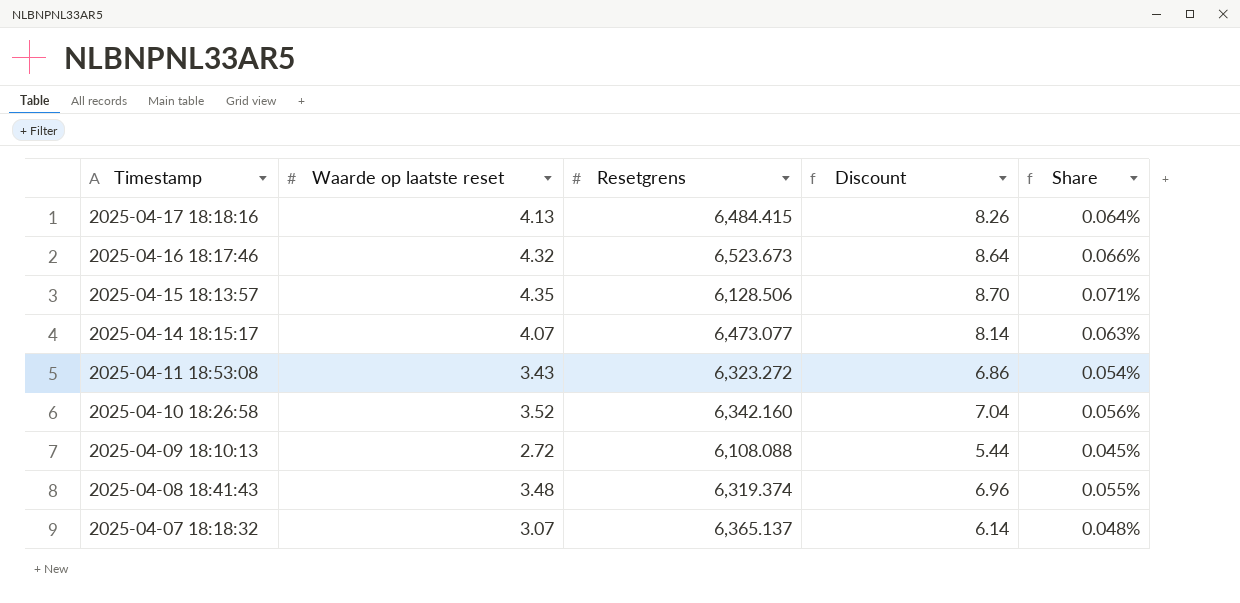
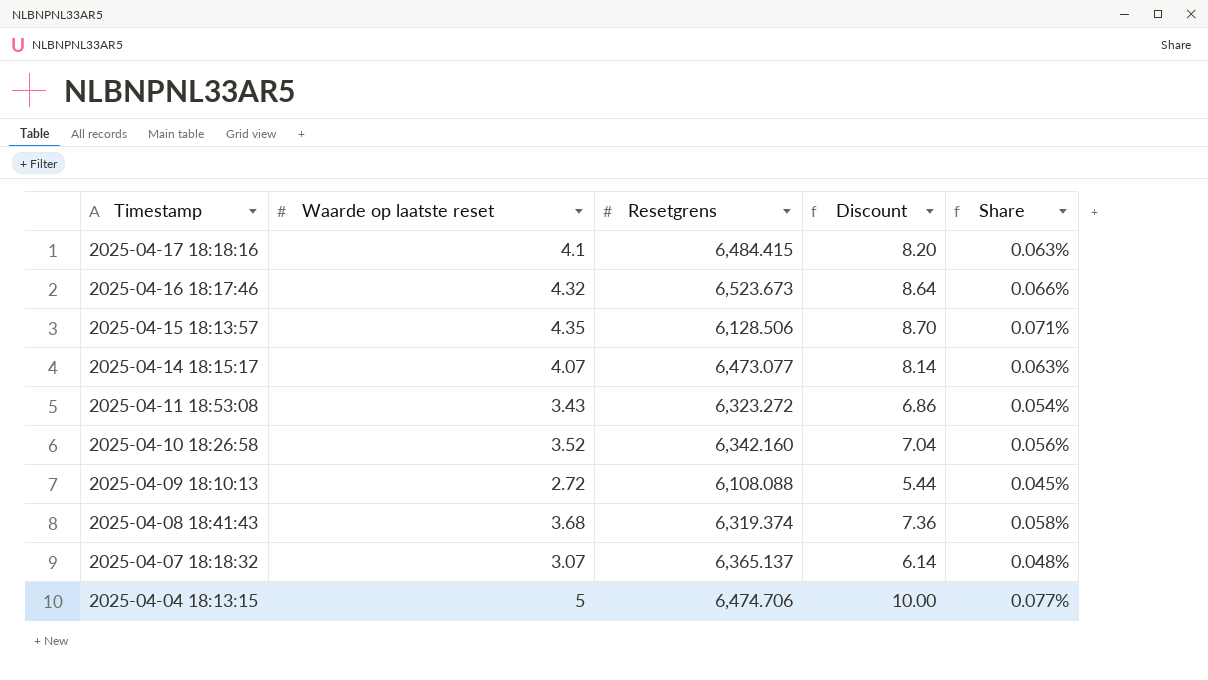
2025-04-17 18:18:16 | Waarde op laatste reset: 4.13 -> 4.1
2025-04-17 18:18:16 | Discount: 8.26 -> 8.20
2025-04-17 18:18:16 | Share: 0.064% -> 0.063%
2025-04-08 18:41:43 | Waarde op laatste reset: 3.48 -> 3.68
2025-04-08 18:41:43 | Discount: 6.96 -> 7.36
2025-04-08 18:41:43 | Share: 0.055% -> 0.058%
row 2025-04-04 18:13:15: none -> 5 | 6,474.706 | 10.00 | 0.077%

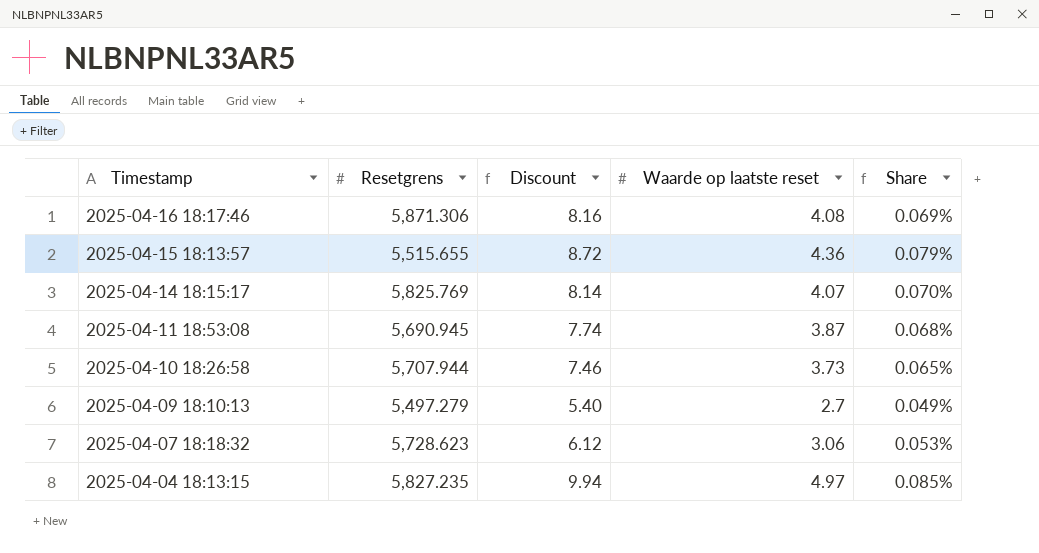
column Waarde op laatste reset | position: 2 -> 4
row 2025-04-17 18:18:16: 4.1 | 6,484.415 | 8.20 | 0.063% -> none
row 2025-04-08 18:41:43: 3.68 | 6,319.374 | 7.36 | 0.058% -> none
2025-04-16 18:17:46 | Resetgrens: 6,523.673 -> 5,871.306
2025-04-16 18:17:46 | Discount: 8.64 -> 8.16
2025-04-16 18:17:46 | Waarde op laatste reset: 4.32 -> 4.08
2025-04-16 18:17:46 | Share: 0.066% -> 0.069%
2025-04-15 18:13:57 | Resetgrens: 6,128.506 -> 5,515.655
2025-04-15 18:13:57 | Discount: 8.70 -> 8.72
2025-04-15 18:13:57 | Waarde op laatste reset: 4.35 -> 4.36
2025-04-15 18:13:57 | Share: 0.071% -> 0.079%
2025-04-14 18:15:17 | Resetgrens: 6,473.077 -> 5,825.769
2025-04-14 18:15:17 | Share: 0.063% -> 0.070%
2025-04-11 18:53:08 | Resetgrens: 6,323.272 -> 5,690.945
2025-04-11 18:53:08 | Discount: 6.86 -> 7.74
2025-04-11 18:53:08 | Waarde op laatste reset: 3.43 -> 3.87
2025-04-11 18:53:08 | Share: 0.054% -> 0.068%
2025-04-10 18:26:58 | Resetgrens: 6,342.160 -> 5,707.944
2025-04-10 18:26:58 | Discount: 7.04 -> 7.46
2025-04-10 18:26:58 | Waarde op laatste reset: 3.52 -> 3.73
2025-04-10 18:26:58 | Share: 0.056% -> 0.065%
2025-04-09 18:10:13 | Resetgrens: 6,108.088 -> 5,497.279
2025-04-09 18:10:13 | Discount: 5.44 -> 5.40
2025-04-09 18:10:13 | Waarde op laatste reset: 2.72 -> 2.7
2025-04-09 18:10:13 | Share: 0.045% -> 0.049%
2025-04-07 18:18:32 | Resetgrens: 6,365.137 -> 5,728.623
2025-04-07 18:18:32 | Discount: 6.14 -> 6.12
2025-04-07 18:18:32 | Waarde op laatste reset: 3.07 -> 3.06
2025-04-07 18:18:32 | Share: 0.048% -> 0.053%
2025-04-04 18:13:15 | Resetgrens: 6,474.706 -> 5,827.235
2025-04-04 18:13:15 | Discount: 10.00 -> 9.94
2025-04-04 18:13:15 | Waarde op laatste reset: 5 -> 4.97
2025-04-04 18:13:15 | Share: 0.077% -> 0.085%

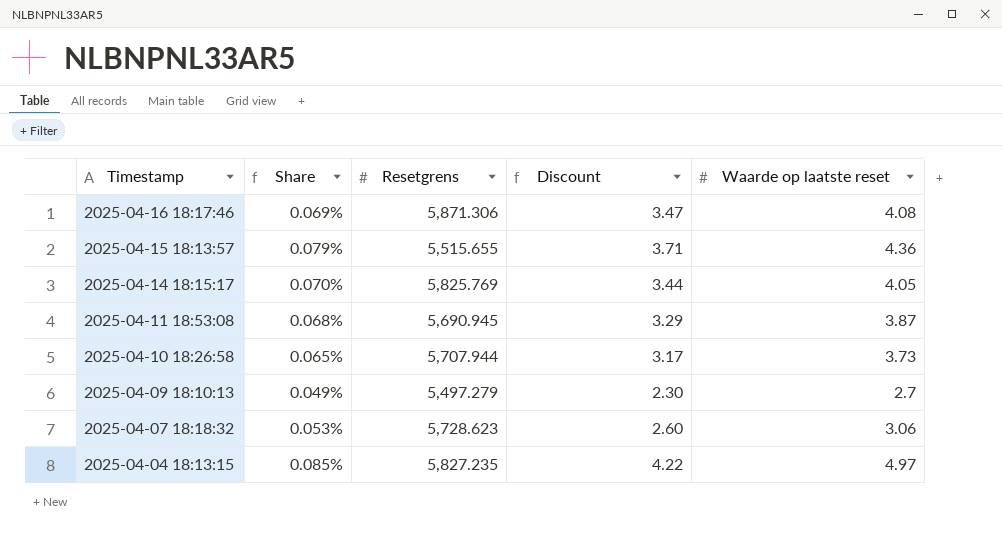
column Share | position: 5 -> 2
column Discount | formula: [Waarde op laatste reset] * 2 -> [Waarde op laatste reset] * 0.85
2025-04-14 18:15:17 | Waarde op laatste reset: 4.07 -> 4.05

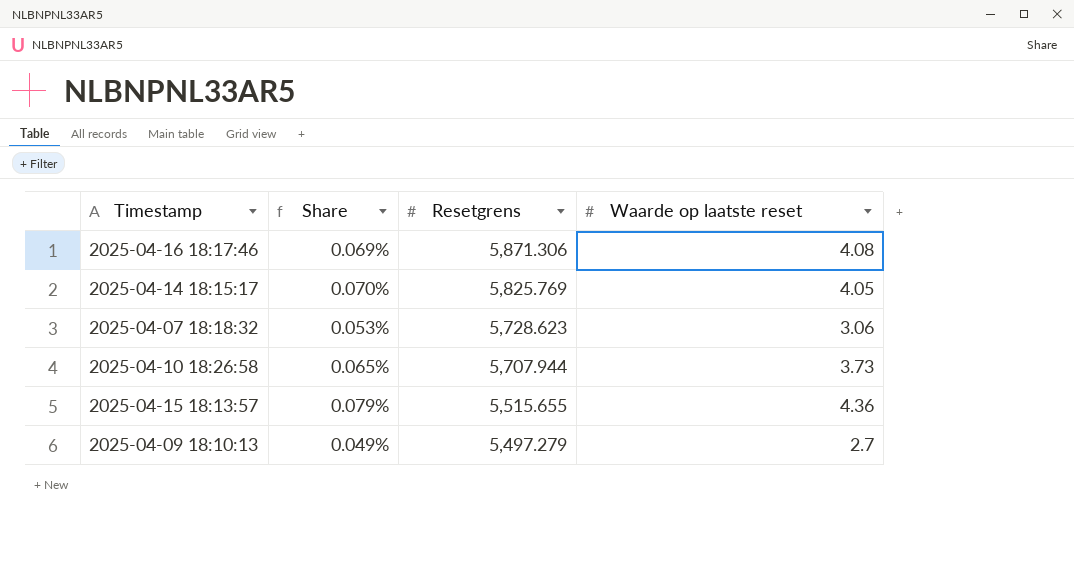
row order: Timestamp descending -> Resetgrens descending
column Discount | formula: [Waarde op laatste reset] * 0.85 -> none
row 2025-04-11 18:53:08: 0.068% | 5,690.945 | 3.29 | 3.87 -> none
row 2025-04-04 18:13:15: 0.085% | 5,827.235 | 4.22 | 4.97 -> none

